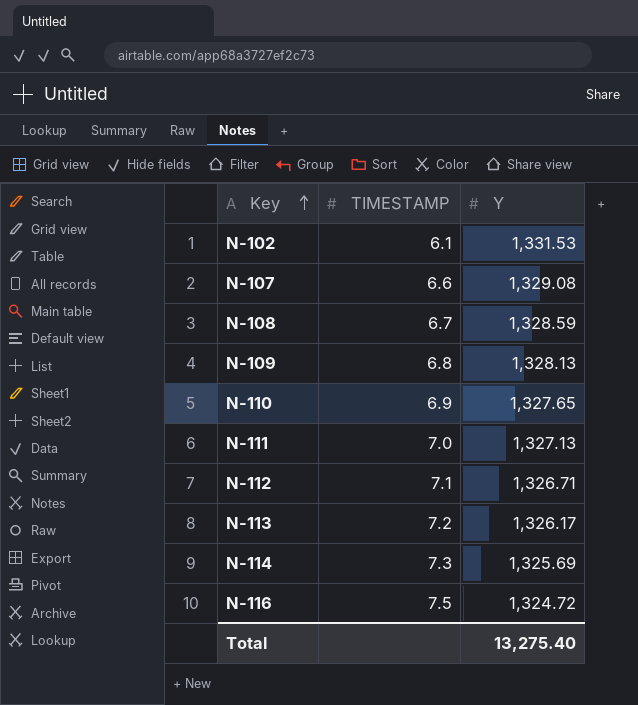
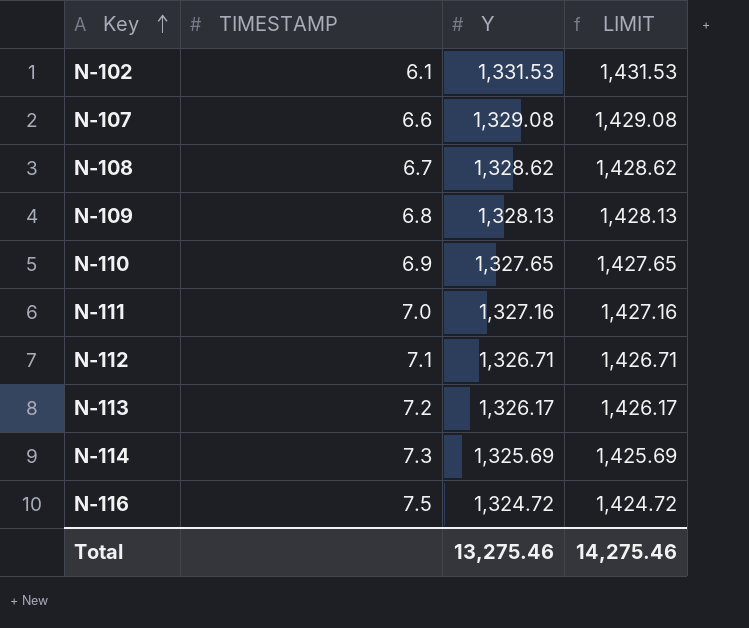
column LIMIT | formula: none -> [Y] + 100
N-108 | Y: 1,328.59 -> 1,328.62
N-111 | Y: 1,327.13 -> 1,327.16
Total | Y: 13,275.40 -> 13,275.46

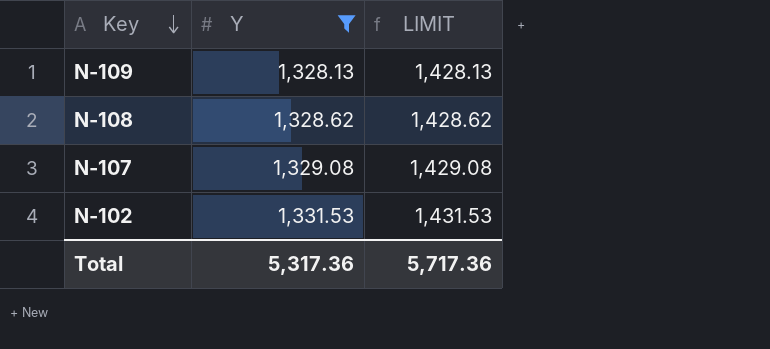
filter: none -> Y >= 1,328.13
row order: Key ascending -> Key descending
column TIMESTAMP | position: 2 -> none
Total | Y: 13,275.46 -> 5,317.36
Total | LIMIT: 14,275.46 -> 5,717.36

